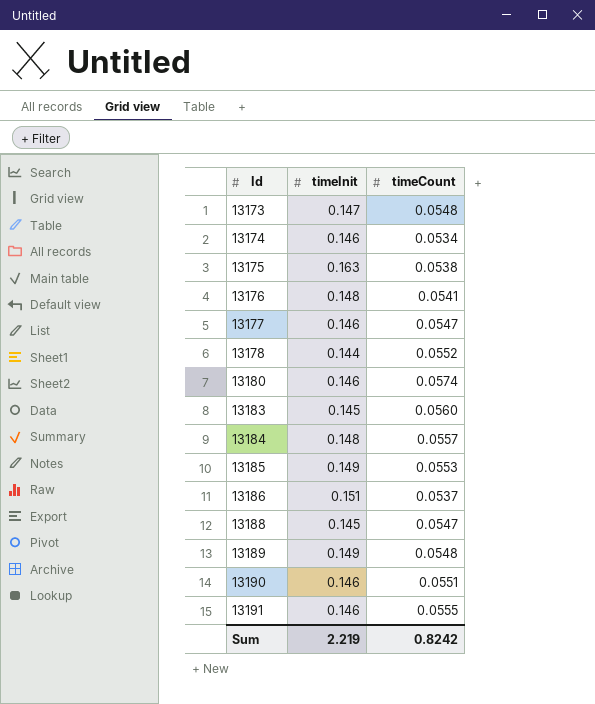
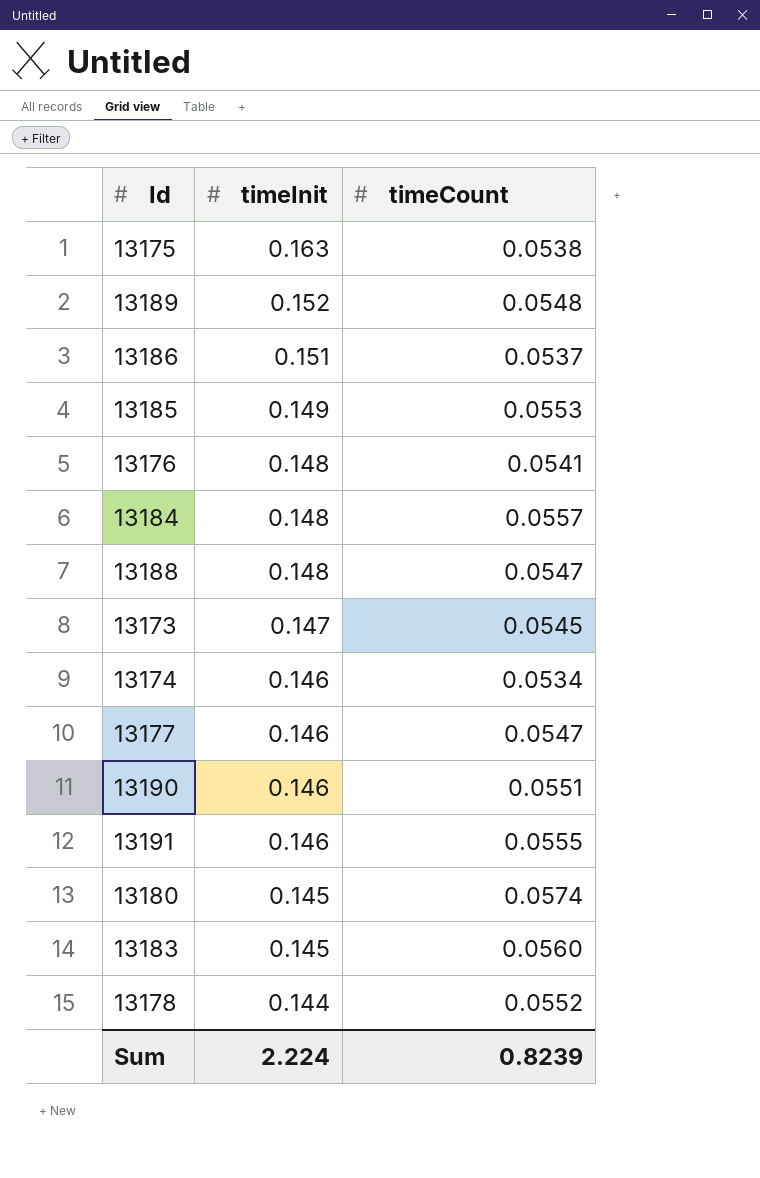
row order: Id ascending -> timeInit descending
13189 | timeInit: 0.149 -> 0.152
13188 | timeInit: 0.145 -> 0.148
13173 | timeCount: 0.0548 -> 0.0545
13180 | timeInit: 0.146 -> 0.145
Sum | timeInit: 2.219 -> 2.224
Sum | timeCount: 0.8242 -> 0.8239

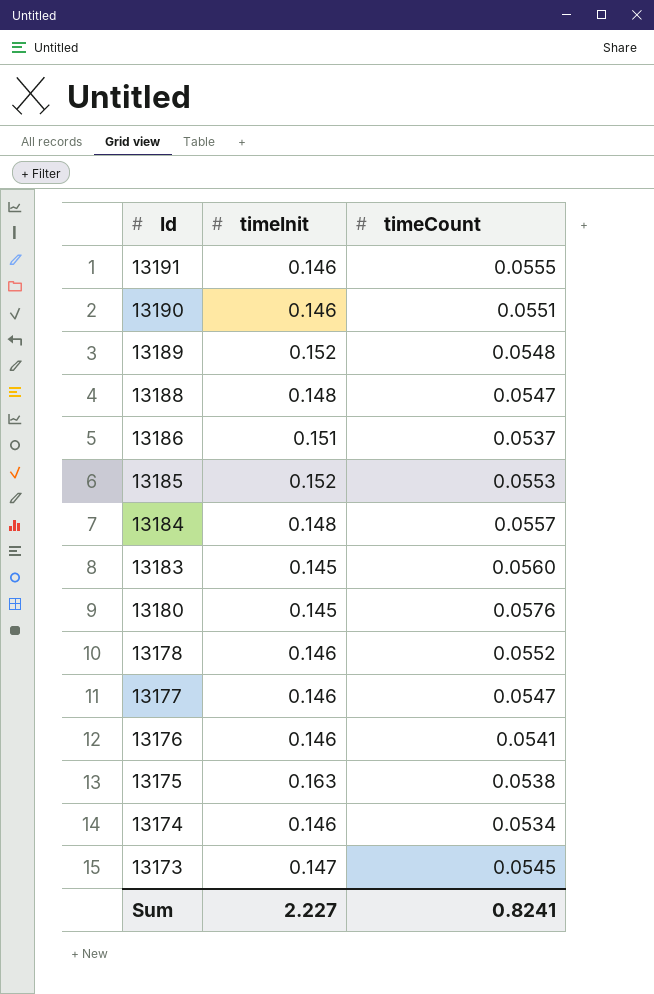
row order: timeInit descending -> Id descending
13185 | timeInit: 0.149 -> 0.152
13180 | timeCount: 0.0574 -> 0.0576
13178 | timeInit: 0.144 -> 0.146
13176 | timeInit: 0.148 -> 0.146
Sum | timeInit: 2.224 -> 2.227
Sum | timeCount: 0.8239 -> 0.8241

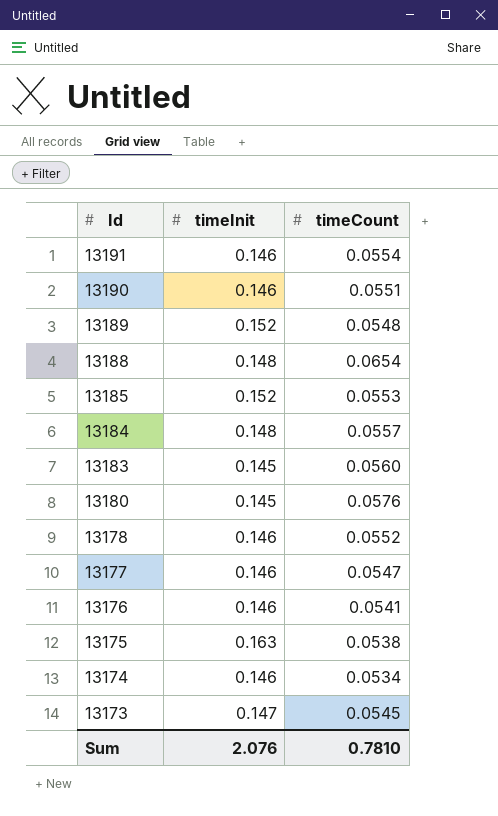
row 13186: 0.151 | 0.0537 -> none
13191 | timeCount: 0.0555 -> 0.0554
13188 | timeCount: 0.0547 -> 0.0654
Sum | timeInit: 2.227 -> 2.076
Sum | timeCount: 0.8241 -> 0.7810

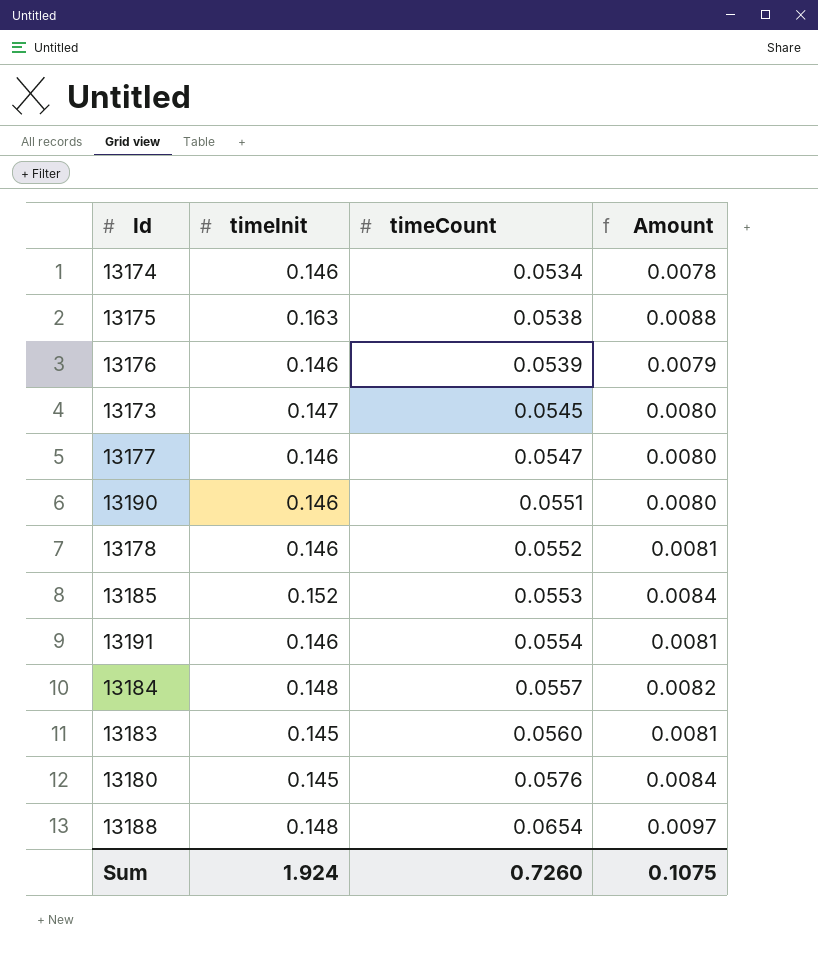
row order: Id descending -> timeCount ascending
column Amount | formula: none -> [timeInit] * [timeCount]
row 13189: 0.152 | 0.0548 -> none
13176 | timeCount: 0.0541 -> 0.0539
Sum | timeInit: 2.076 -> 1.924
Sum | timeCount: 0.7810 -> 0.7260

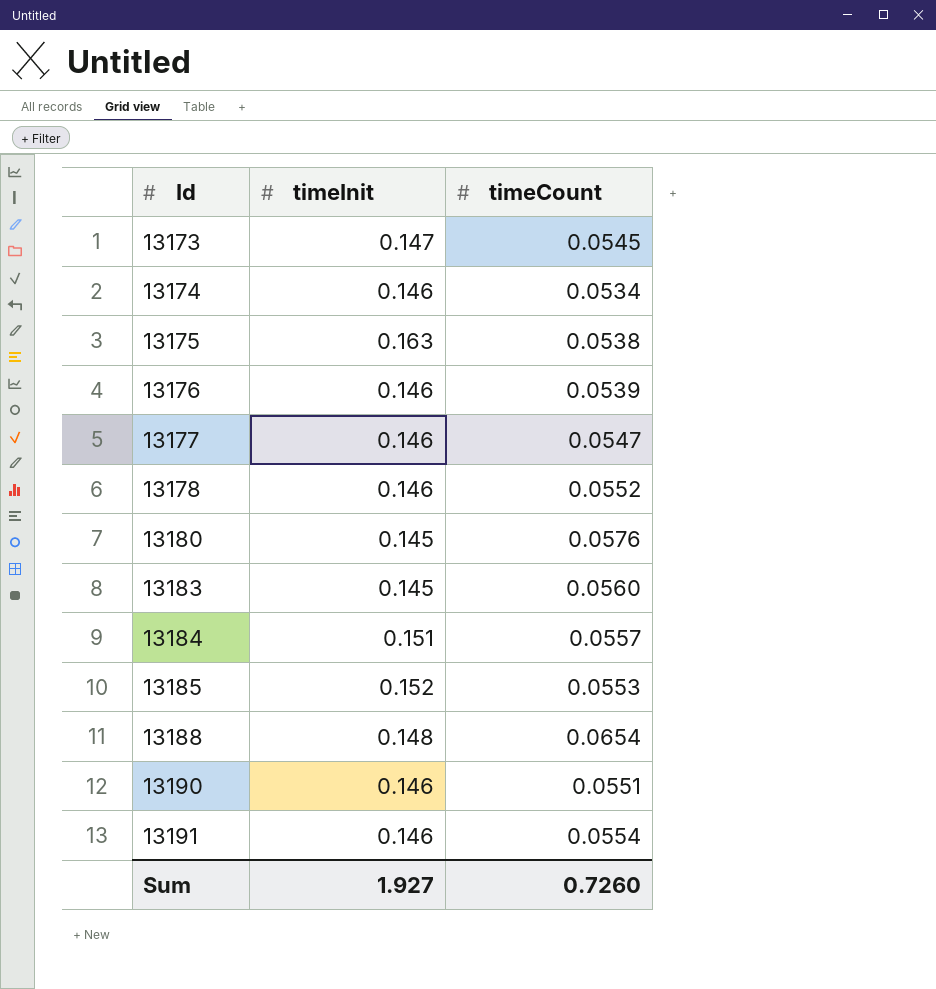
row order: timeCount ascending -> Id ascending
column Amount | formula: [timeInit] * [timeCount] -> none
13184 | timeInit: 0.148 -> 0.151
Sum | timeInit: 1.924 -> 1.927

